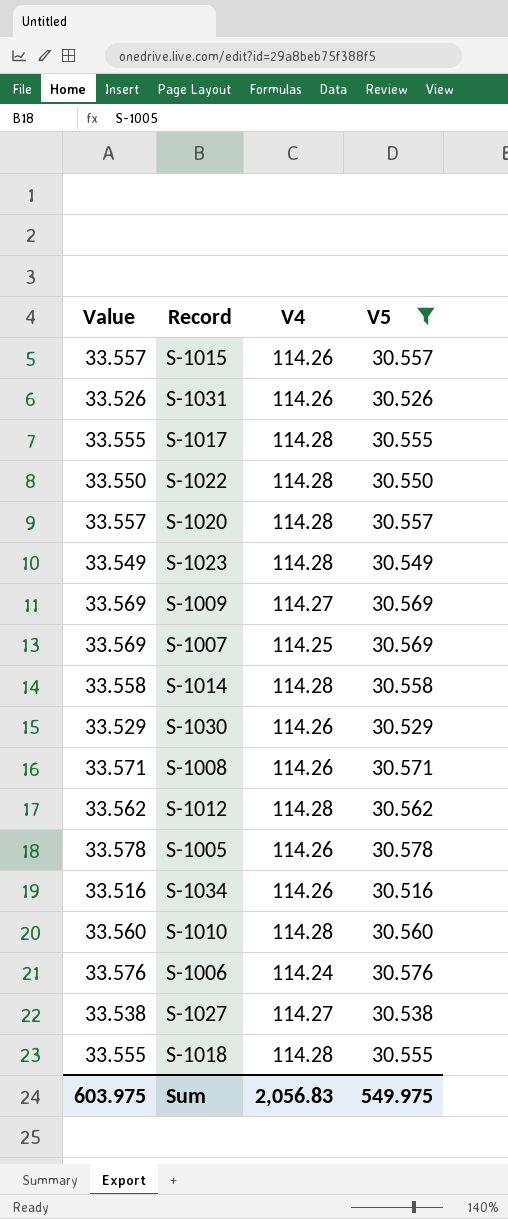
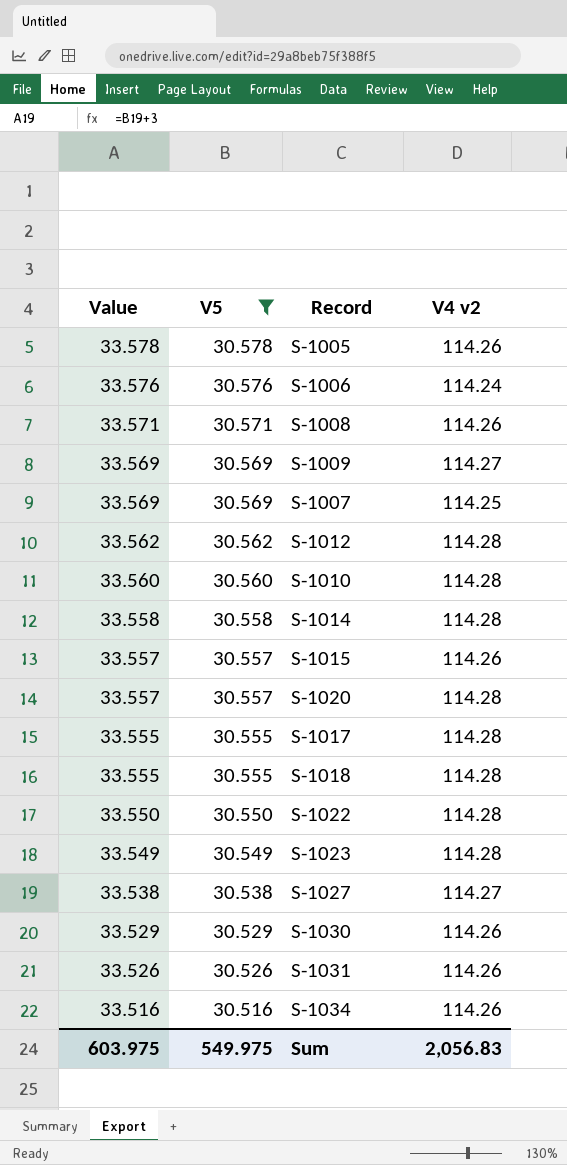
row order: none -> Value descending
column V5 | position: 4 -> 2
column name: V4 -> V4 v2

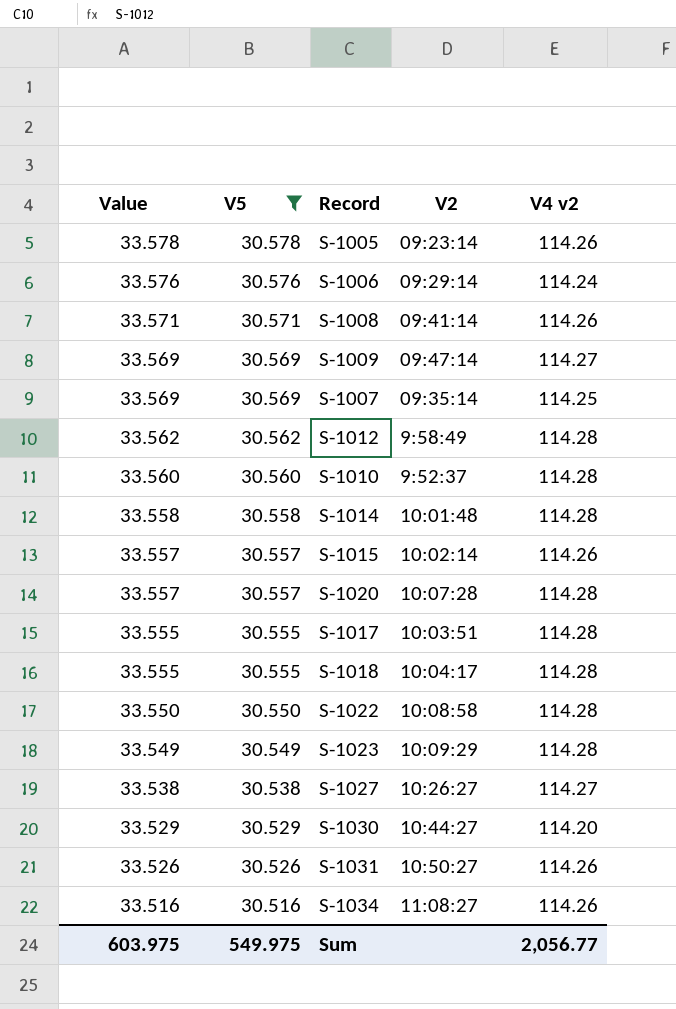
column V2 | position: none -> 4
S-1030 | V4 v2: 114.26 -> 114.20
Sum | V4 v2: 2,056.83 -> 2,056.77

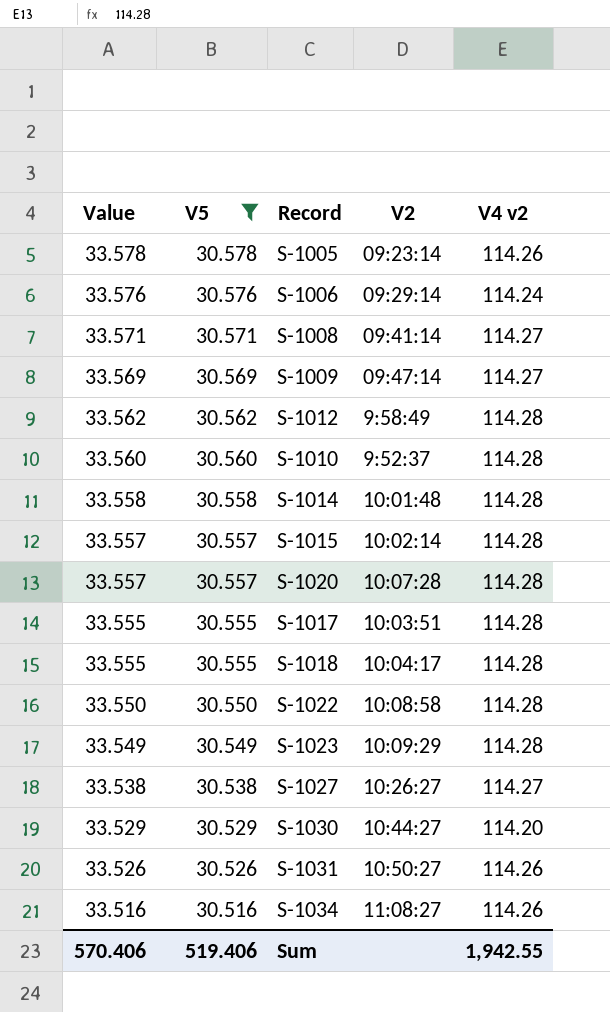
row S-1007: 33.569 | 30.569 | 09:35:14 | 114.25 -> none
S-1008 | V4 v2: 114.26 -> 114.27
S-1015 | V4 v2: 114.26 -> 114.28
Sum | Value: 603.975 -> 570.406
Sum | V5: 549.975 -> 519.406
Sum | V4 v2: 2,056.77 -> 1,942.55

